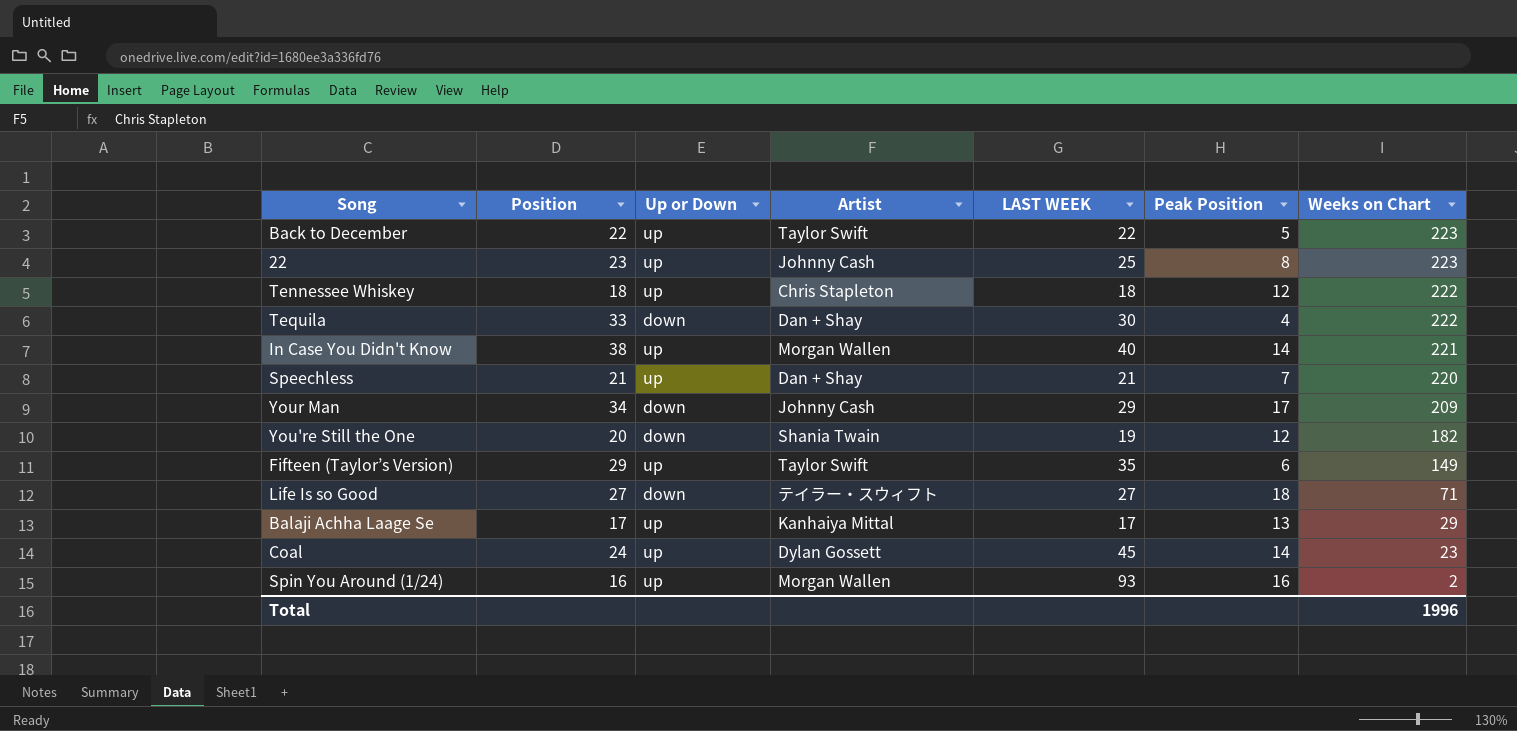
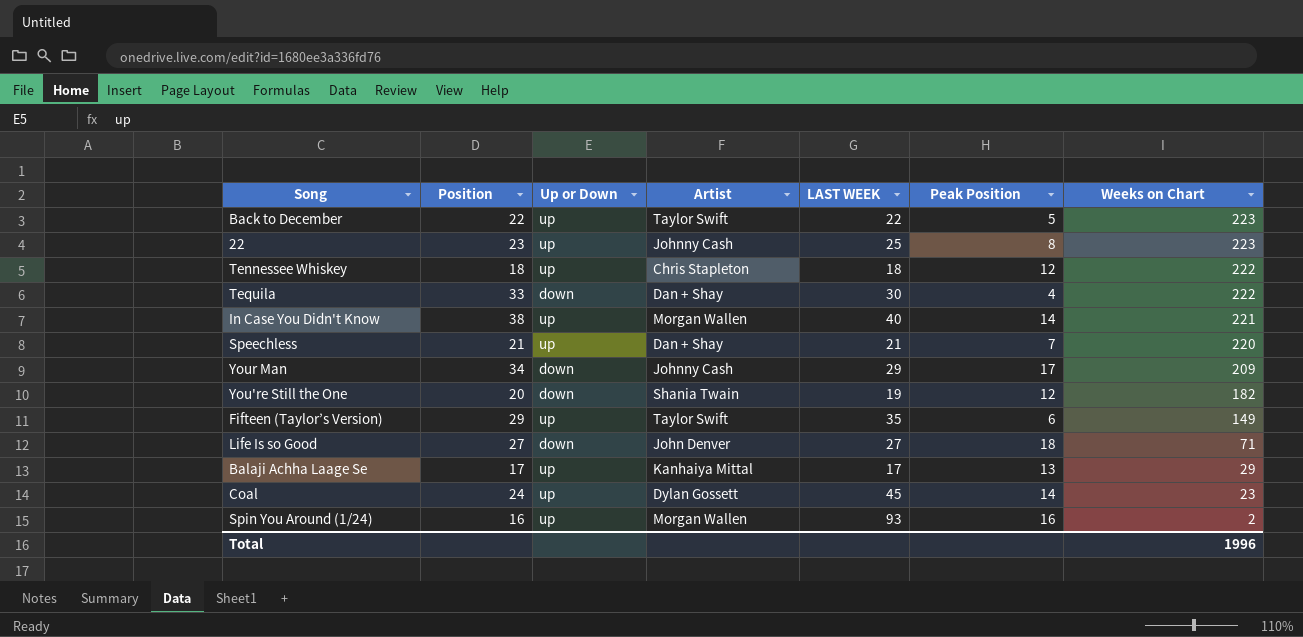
Life Is so Good | Artist: テイラー・スウィフト -> John Denver

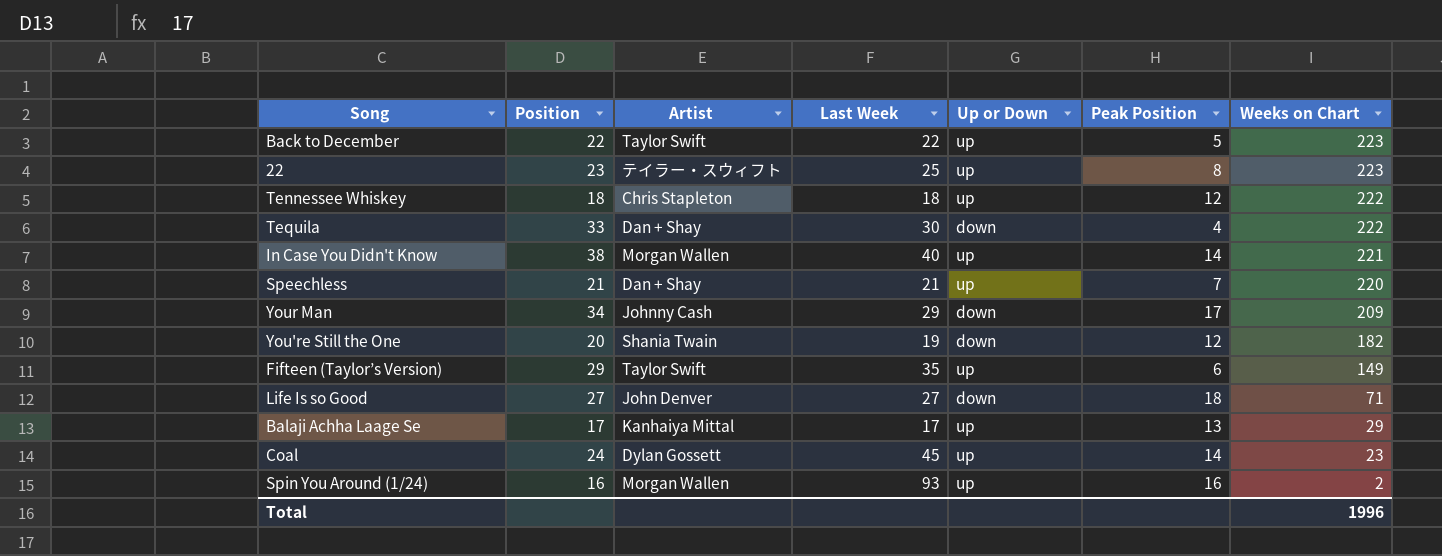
column name: LAST WEEK -> Last Week
column Up or Down | position: 3 -> 5
22 | Artist: Johnny Cash -> テイラー・スウィフト

